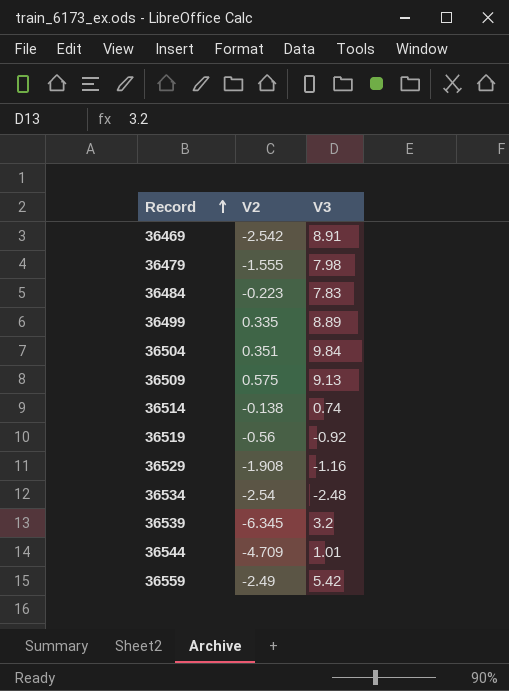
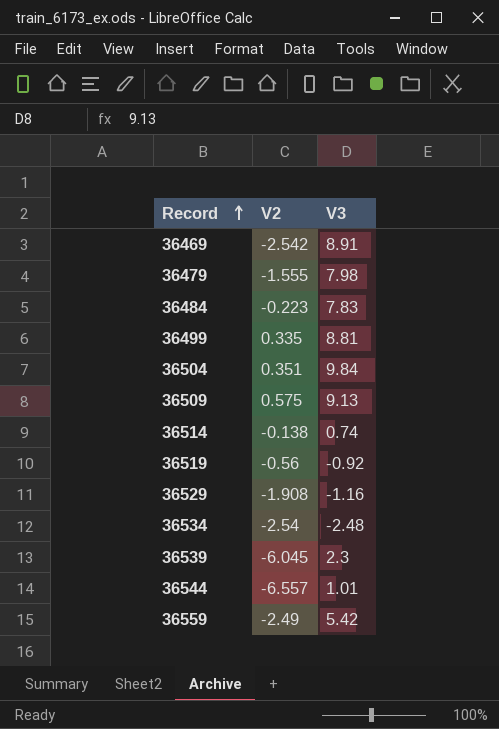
36499 | V3: 8.89 -> 8.81
36539 | V2: -6.345 -> -6.045
36539 | V3: 3.2 -> 2.3
36544 | V2: -4.709 -> -6.557

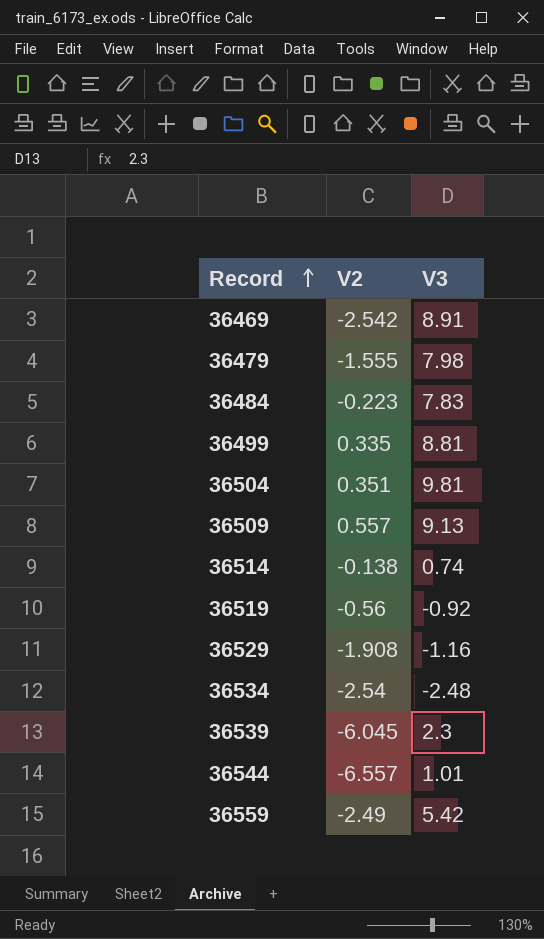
36504 | V3: 9.84 -> 9.81
36509 | V2: 0.575 -> 0.557

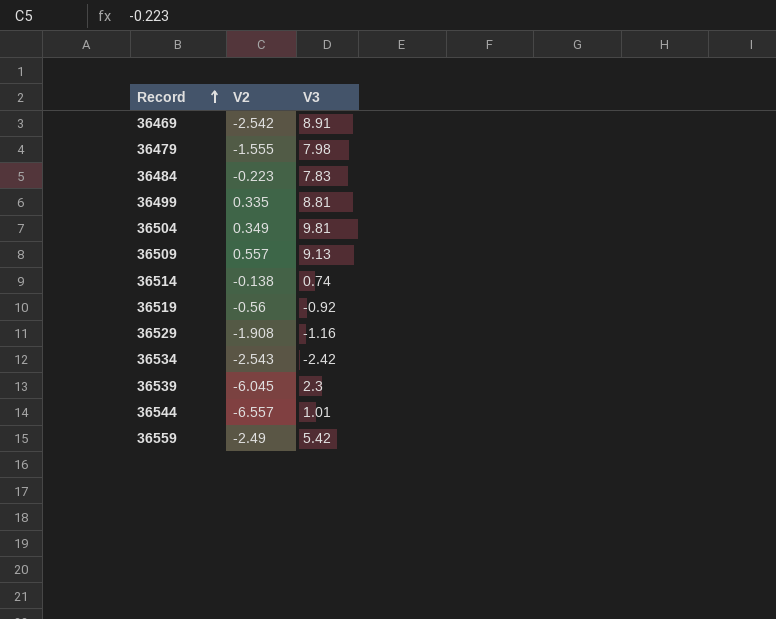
36504 | V2: 0.351 -> 0.349
36534 | V2: -2.54 -> -2.543
36534 | V3: -2.48 -> -2.42

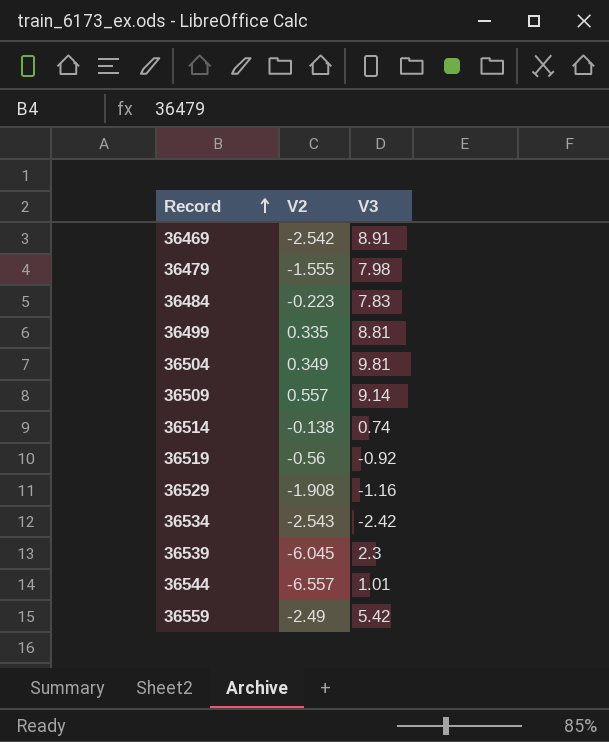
36509 | V3: 9.13 -> 9.14

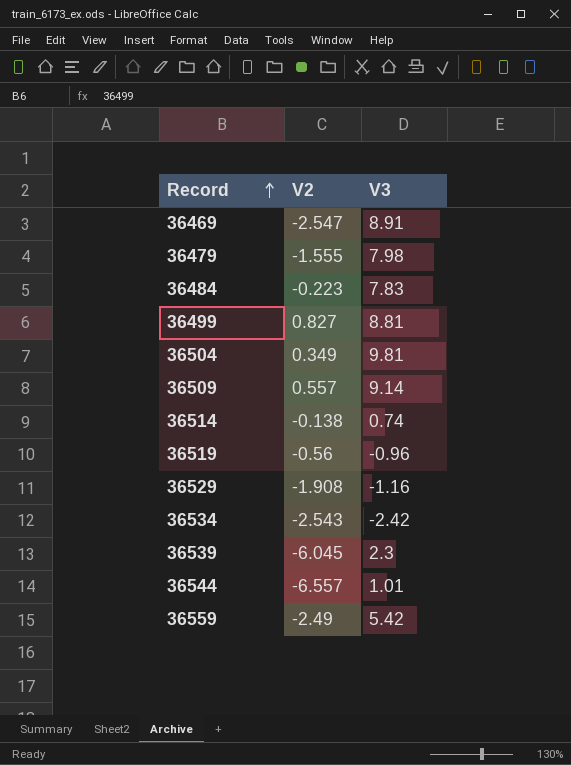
36469 | V2: -2.542 -> -2.547
36499 | V2: 0.335 -> 0.827
36519 | V3: -0.92 -> -0.96

